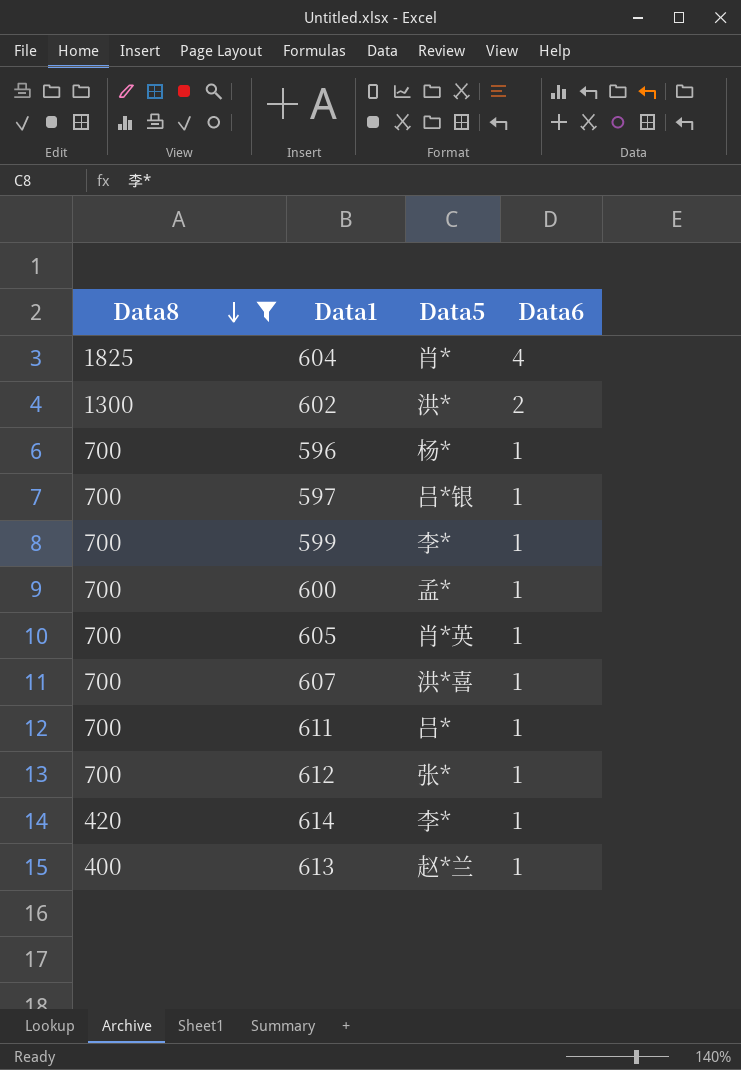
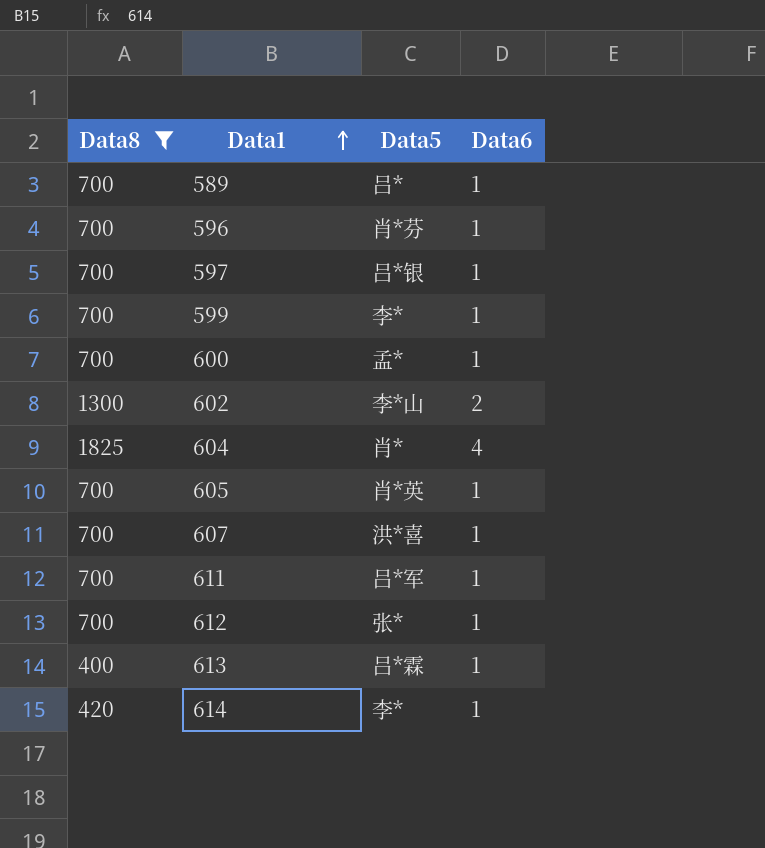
row order: Data8 descending -> Data1 ascending
row 589: none -> 700 | 吕* | 1
596 | Data5: 杨* -> 肖*芬
602 | Data5: 洪* -> 李*山
611 | Data5: 吕* -> 吕*军
613 | Data5: 赵*兰 -> 吕*霖

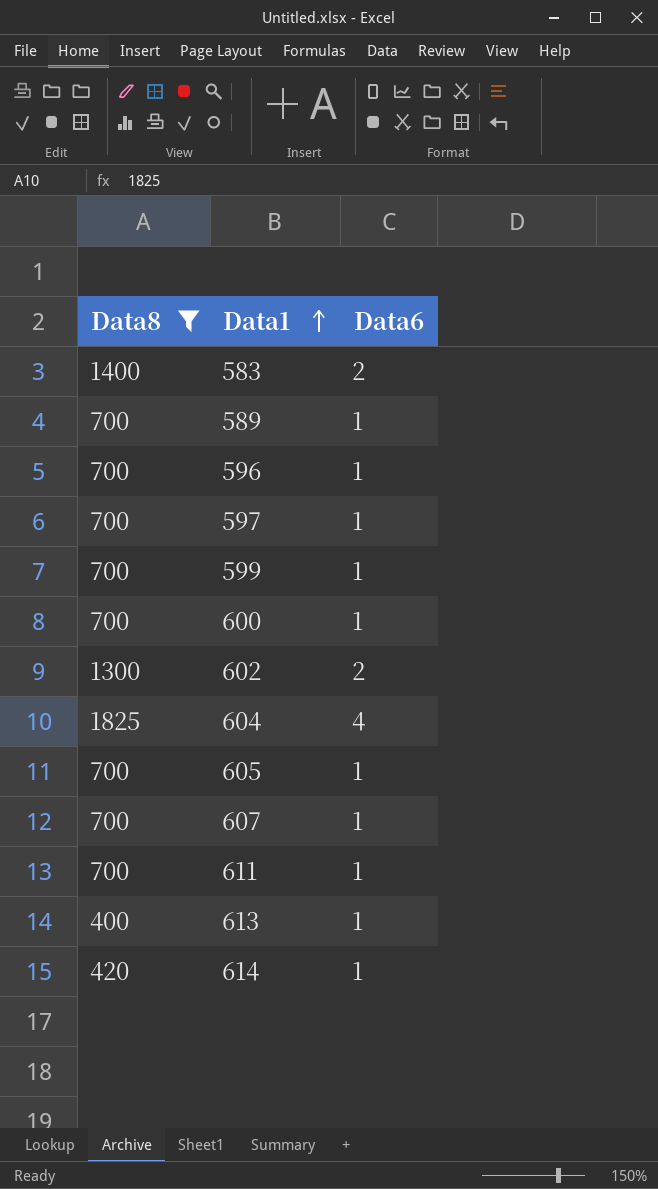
column Data5 | position: 3 -> none
row 612: 700 | 张* | 1 -> none
row 583: none -> 1400 | 2

